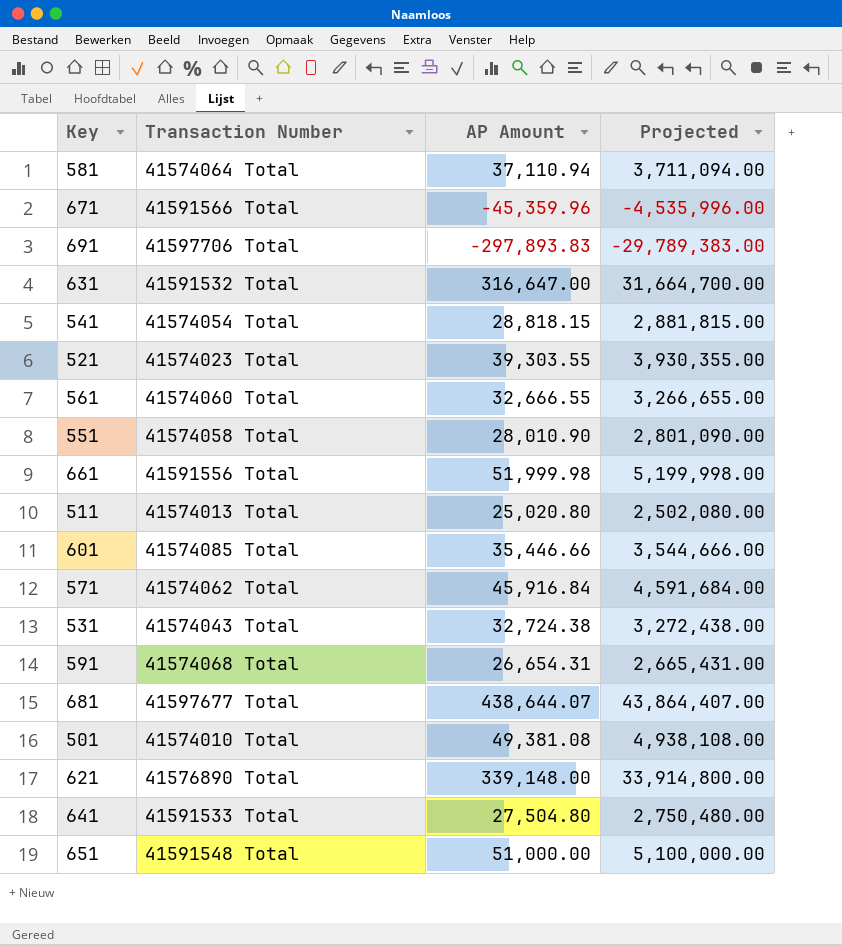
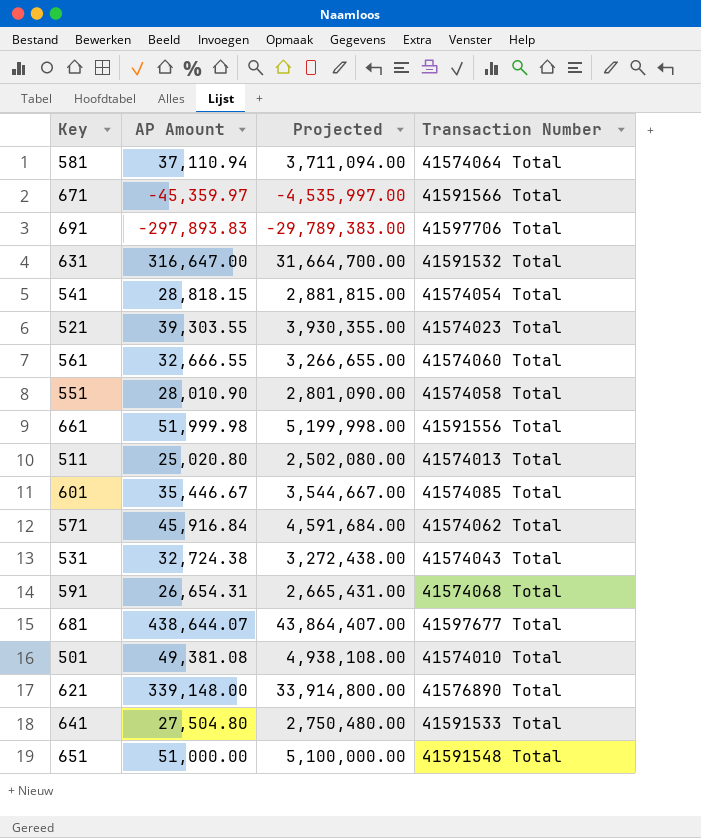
column Transaction Number | position: 2 -> 4
671 | AP Amount: -45,359.96 -> -45,359.97
671 | Projected: -4,535,996.00 -> -4,535,997.00
601 | AP Amount: 35,446.66 -> 35,446.67
601 | Projected: 3,544,666.00 -> 3,544,667.00

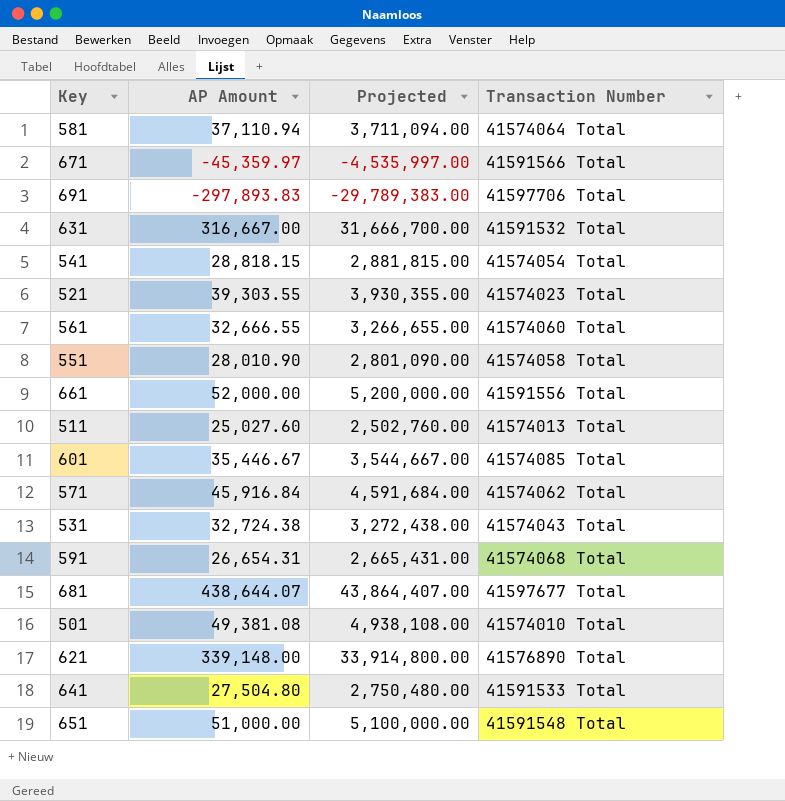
631 | AP Amount: 316,647.00 -> 316,667.00
631 | Projected: 31,664,700.00 -> 31,666,700.00
661 | AP Amount: 51,999.98 -> 52,000.00
661 | Projected: 5,199,998.00 -> 5,200,000.00
511 | AP Amount: 25,020.80 -> 25,027.60
511 | Projected: 2,502,080.00 -> 2,502,760.00

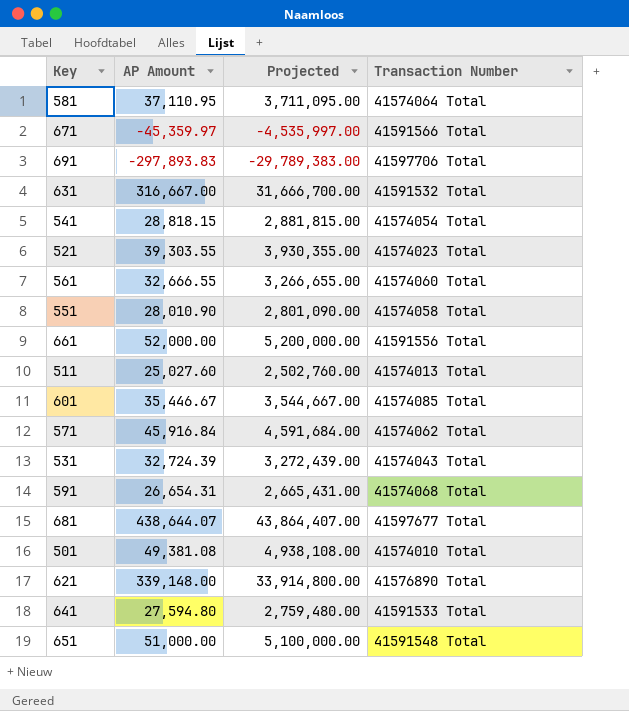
581 | AP Amount: 37,110.94 -> 37,110.95
581 | Projected: 3,711,094.00 -> 3,711,095.00
531 | AP Amount: 32,724.38 -> 32,724.39
531 | Projected: 3,272,438.00 -> 3,272,439.00
641 | AP Amount: 27,504.80 -> 27,594.80
641 | Projected: 2,750,480.00 -> 2,759,480.00

